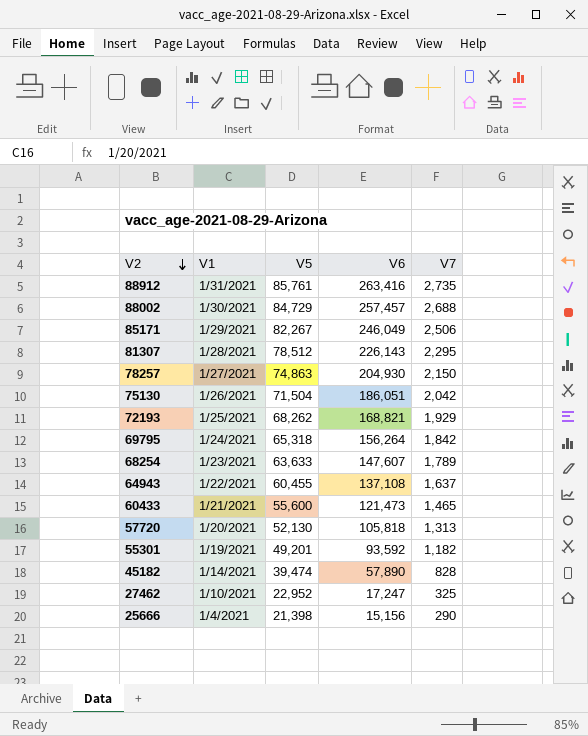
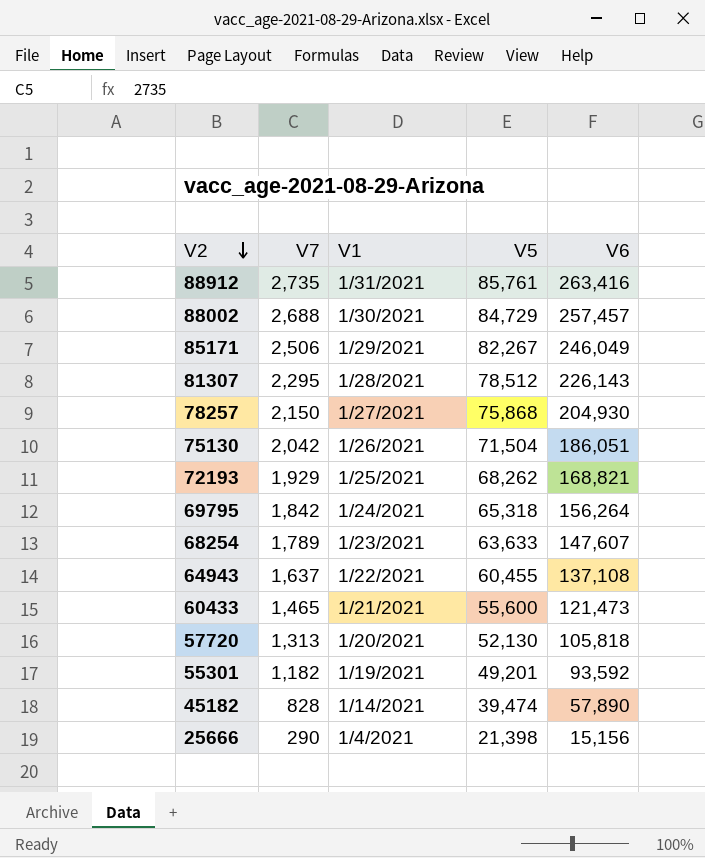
column V7 | position: 5 -> 2
row 27462: 1/10/2021 | 22,952 | 17,247 | 325 -> none
78257 | V5: 74,863 -> 75,868

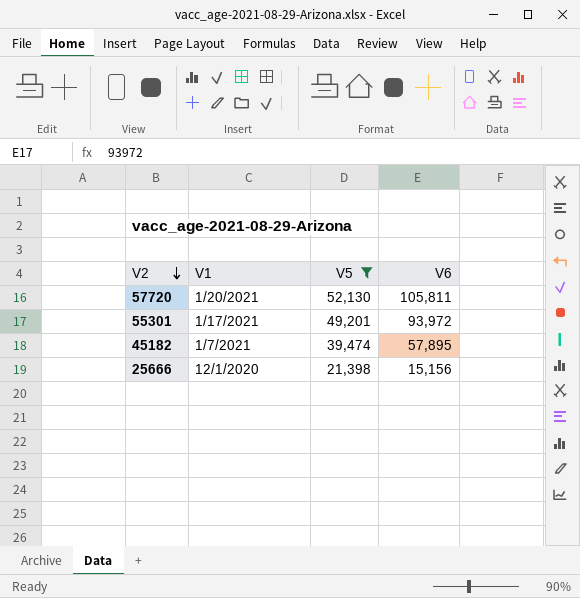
filter: none -> V5 <= 52,130
column V7 | position: 2 -> none
57720 | V6: 105,818 -> 105,811
55301 | V1: 1/19/2021 -> 1/17/2021
55301 | V6: 93,592 -> 93,972
45182 | V1: 1/14/2021 -> 1/7/2021
45182 | V6: 57,890 -> 57,895
25666 | V1: 1/4/2021 -> 12/1/2020

